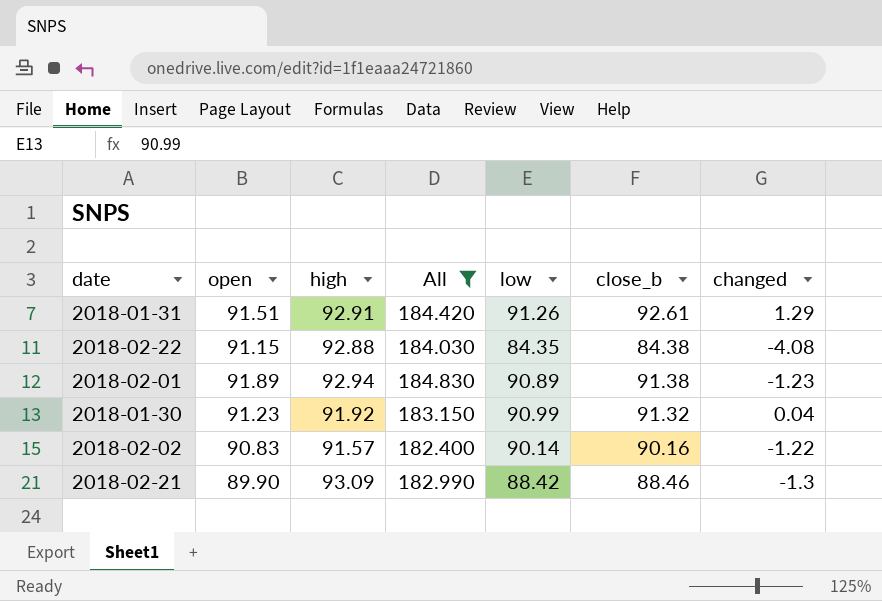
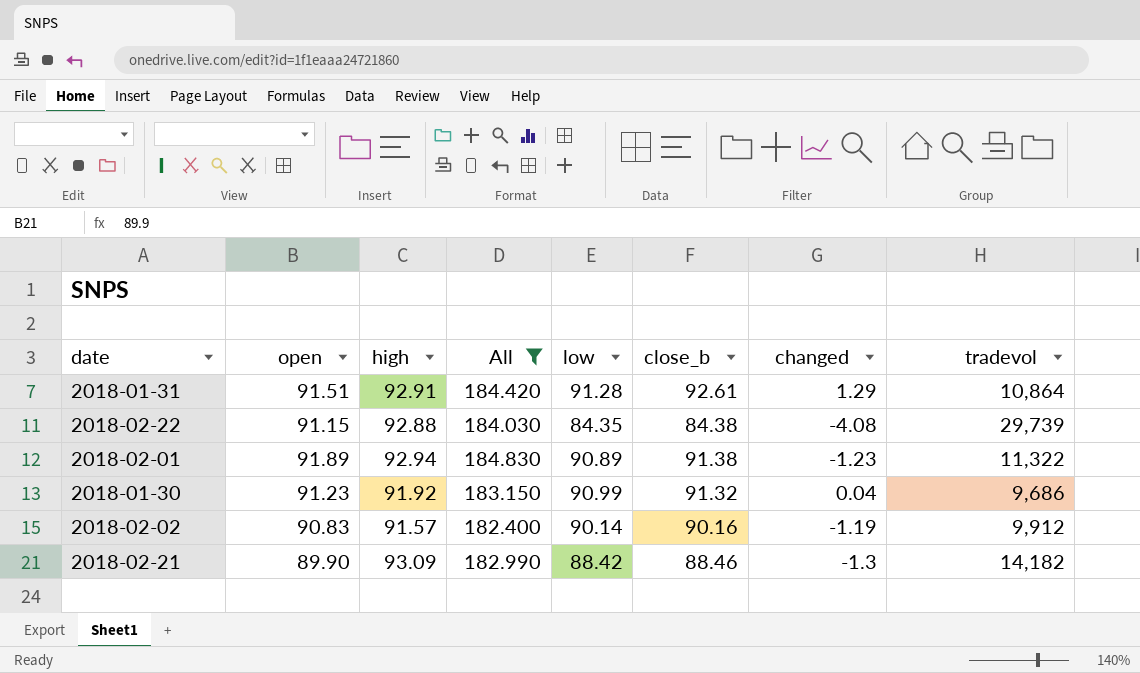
column tradevol | position: none -> 8
2018-01-31 | low: 91.26 -> 91.28
2018-02-02 | changed: -1.22 -> -1.19

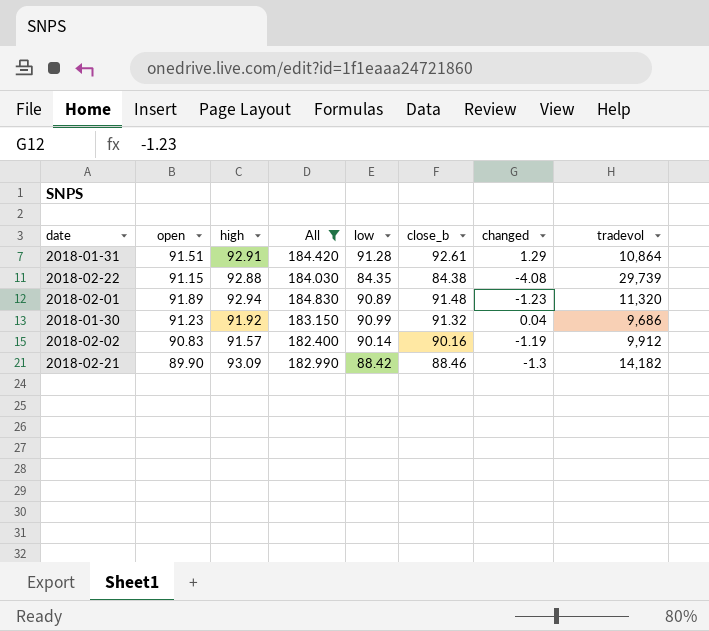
2018-02-01 | close_b: 91.38 -> 91.48
2018-02-01 | tradevol: 11,322 -> 11,320

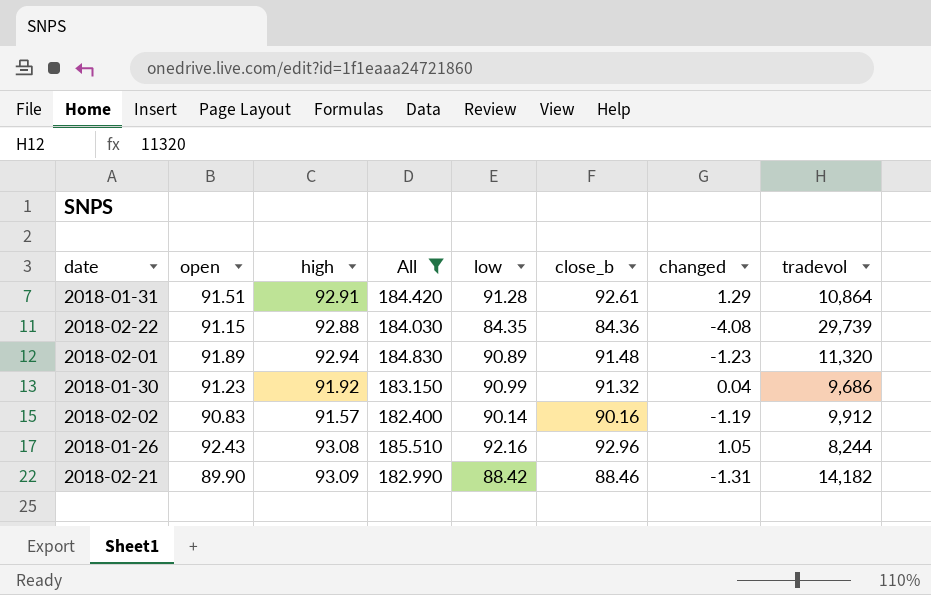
2018-02-22 | close_b: 84.38 -> 84.36
row 2018-01-26: none -> 92.43 | 93.08 | 185.510 | 92.16 | 92.96 | 1.05 | 8,244
2018-02-21 | changed: -1.3 -> -1.31

